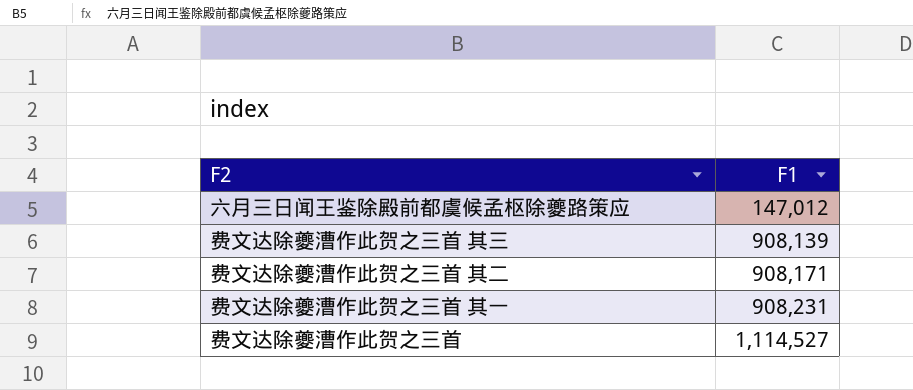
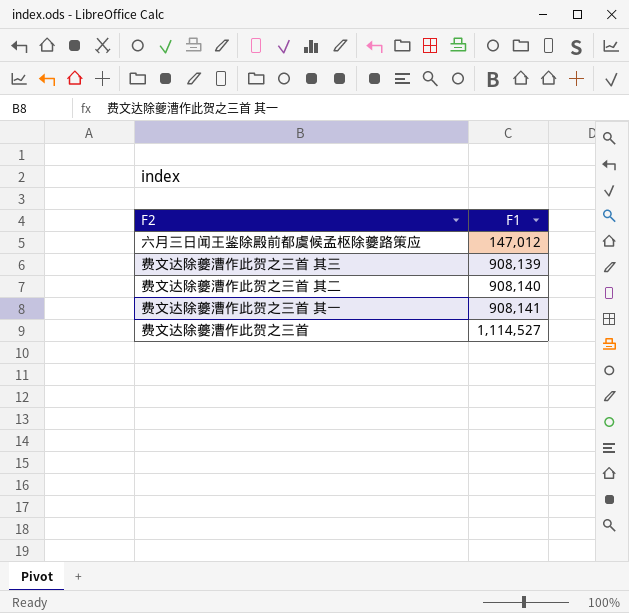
费文达除夔漕作此贺之三首 其二 | F1: 908,171 -> 908,140
费文达除夔漕作此贺之三首 其一 | F1: 908,231 -> 908,141

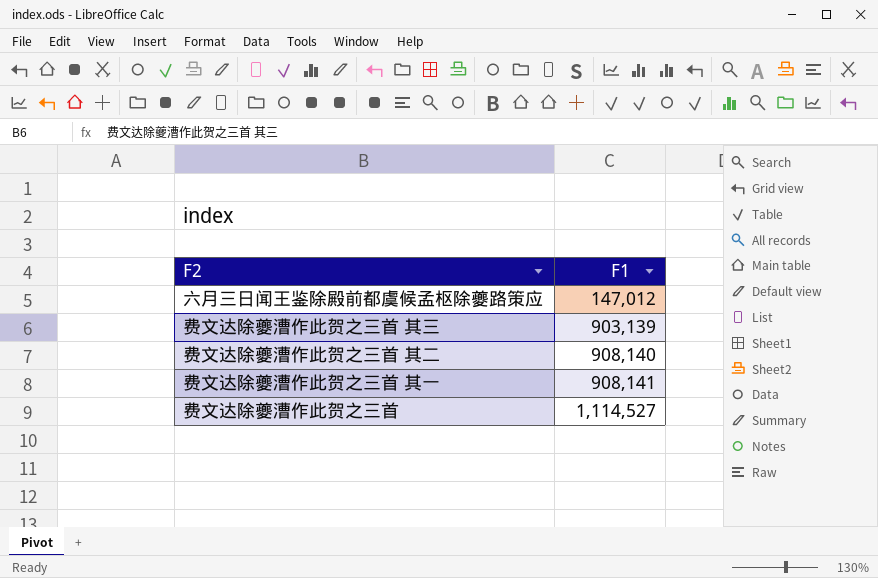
费文达除夔漕作此贺之三首 其三 | F1: 908,139 -> 903,139

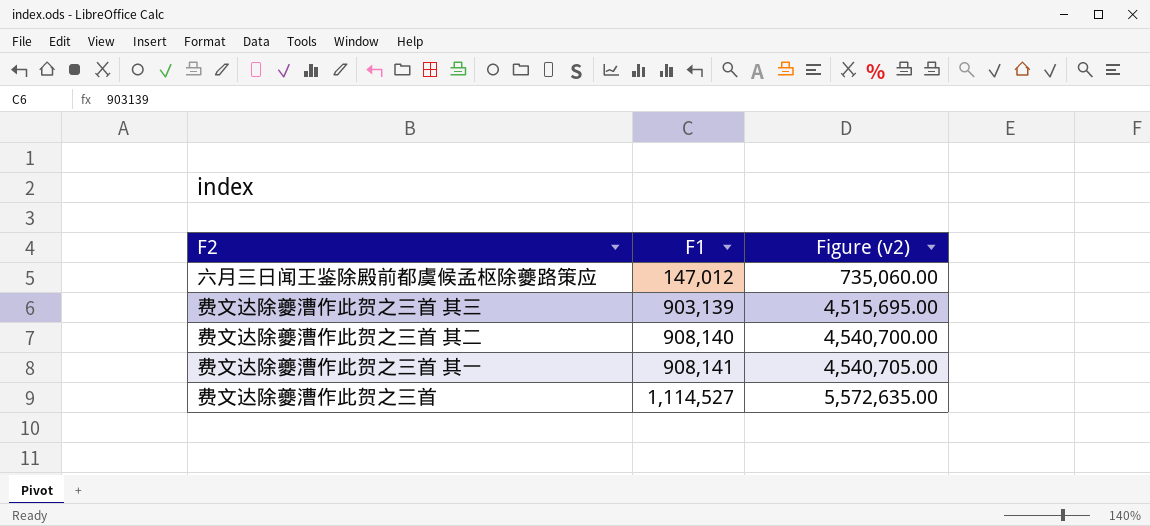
column Figure (v2) | formula: none -> [F1] * 5

